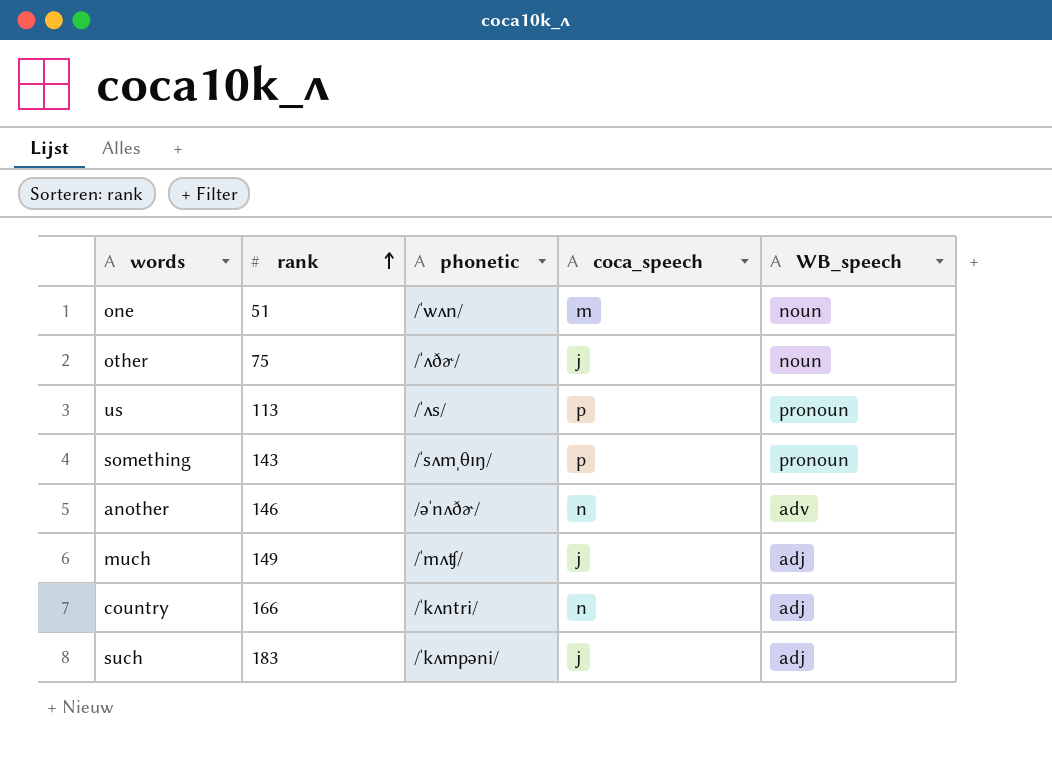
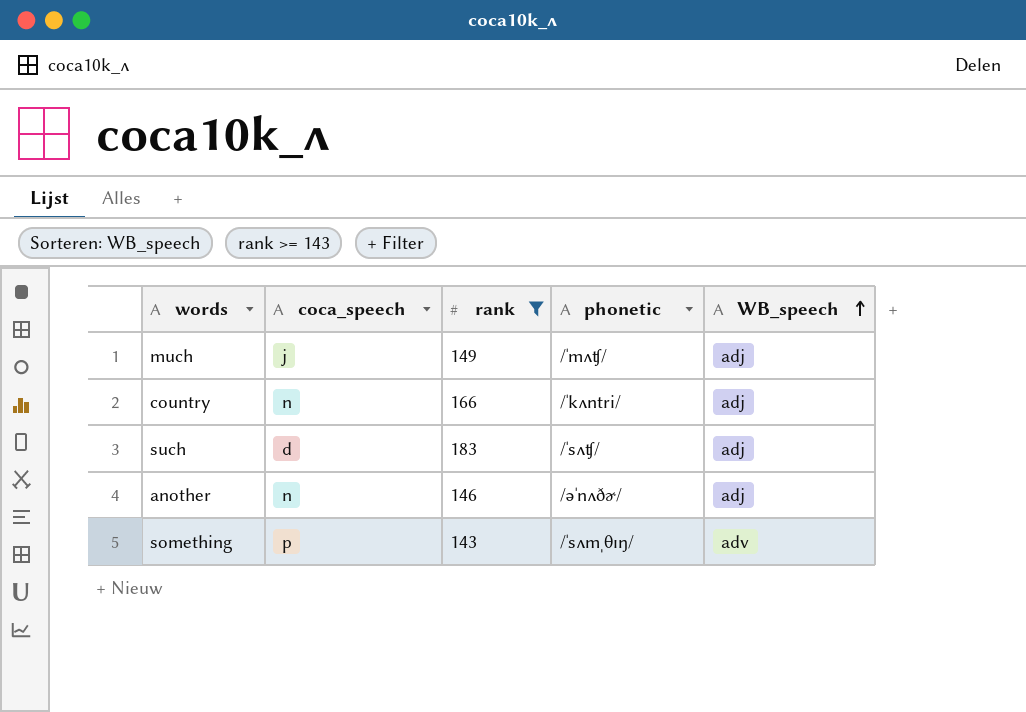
filter: none -> rank >= 143
row order: rank ascending -> WB_speech ascending
column coca_speech | position: 4 -> 2
such | coca_speech: j -> d
such | phonetic: /ˈkʌmpəni/ -> /ˈsʌʧ/
another | WB_speech: adv -> adj
something | WB_speech: pronoun -> adv

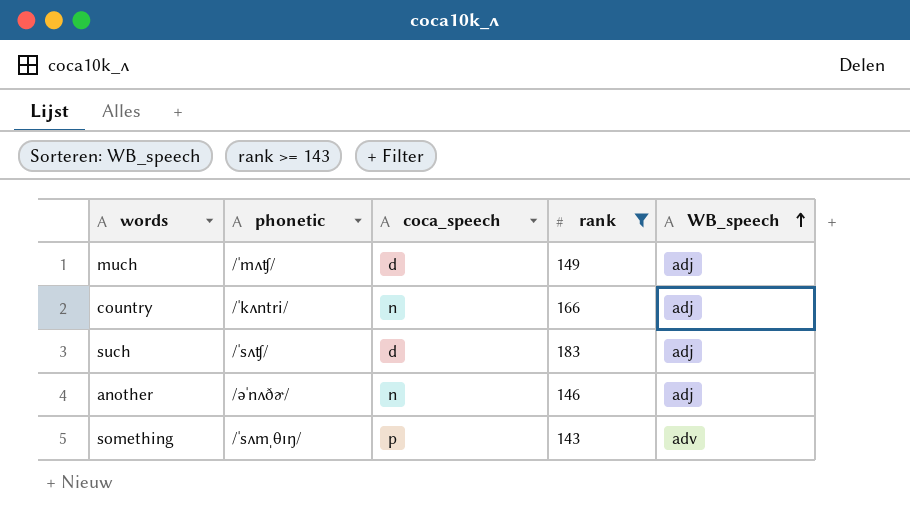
column phonetic | position: 4 -> 2
much | coca_speech: j -> d

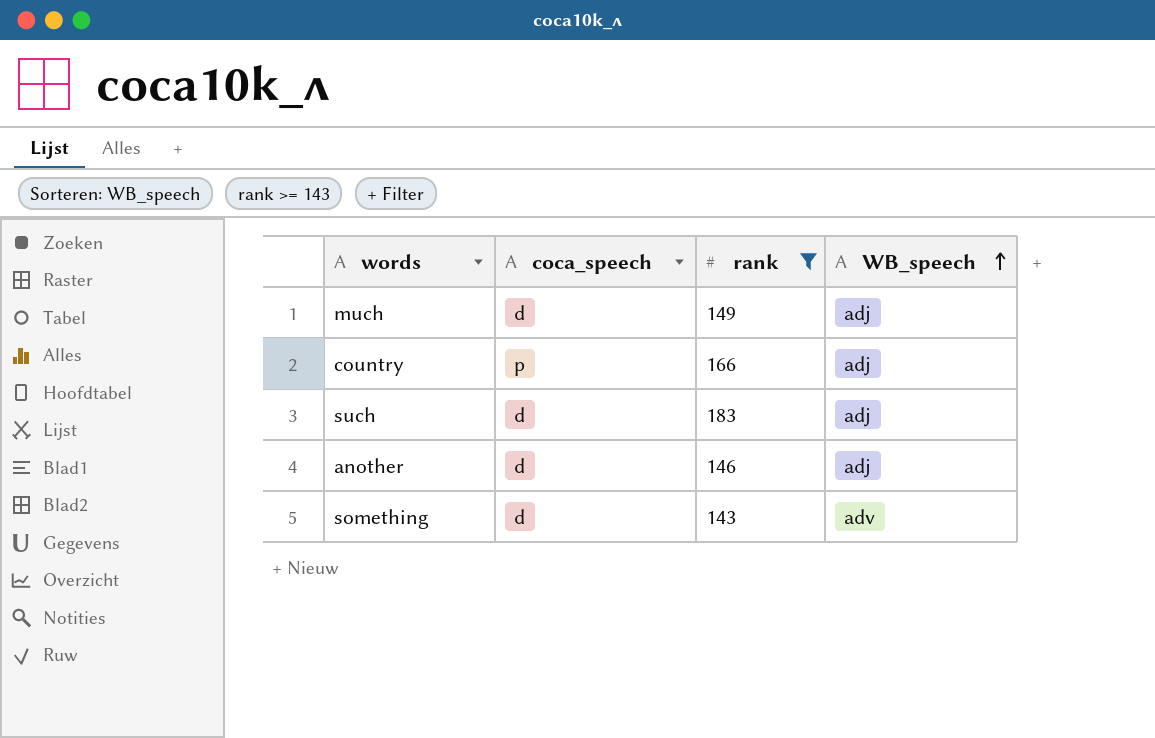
column phonetic | position: 2 -> none
country | coca_speech: n -> p
another | coca_speech: n -> d
something | coca_speech: p -> d

